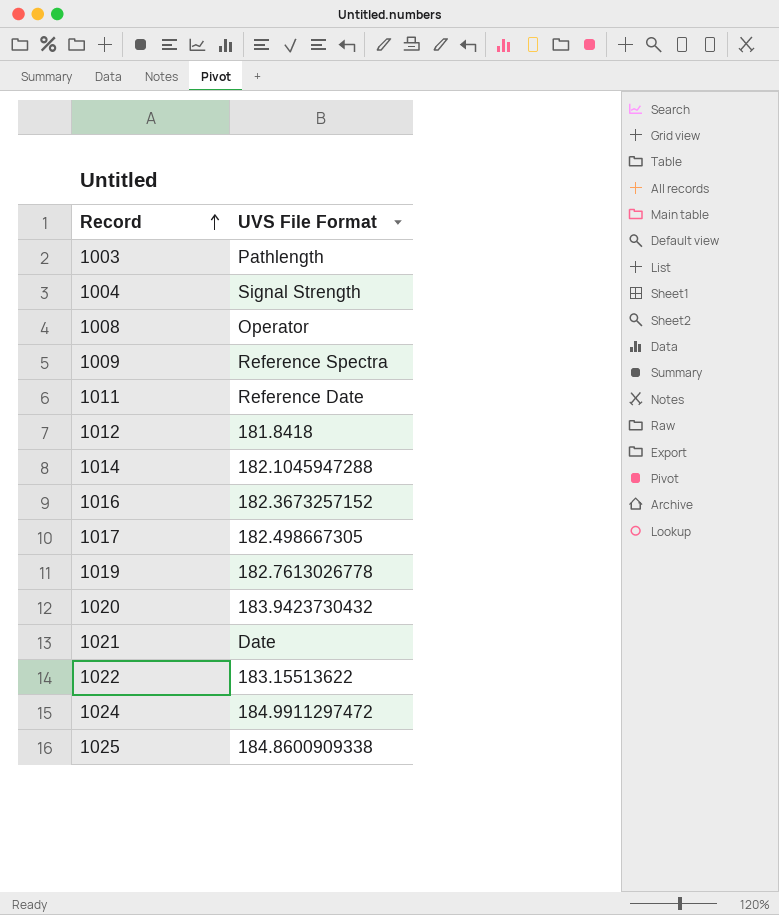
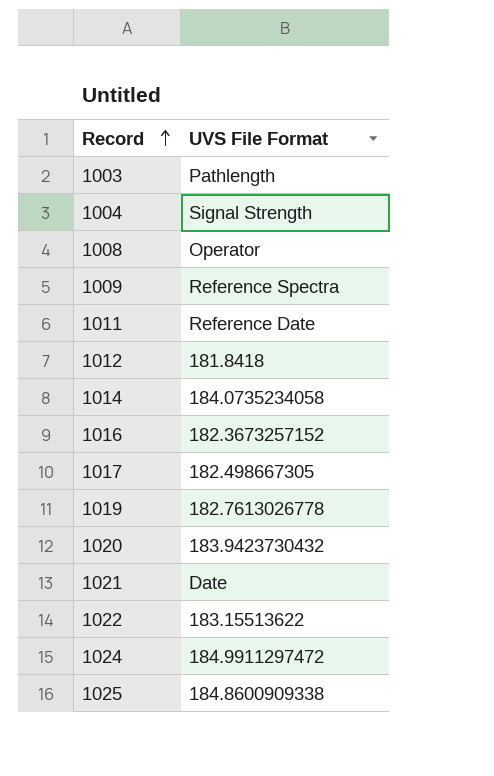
1014 | UVS File Format: 182.1045947288 -> 184.0735234058

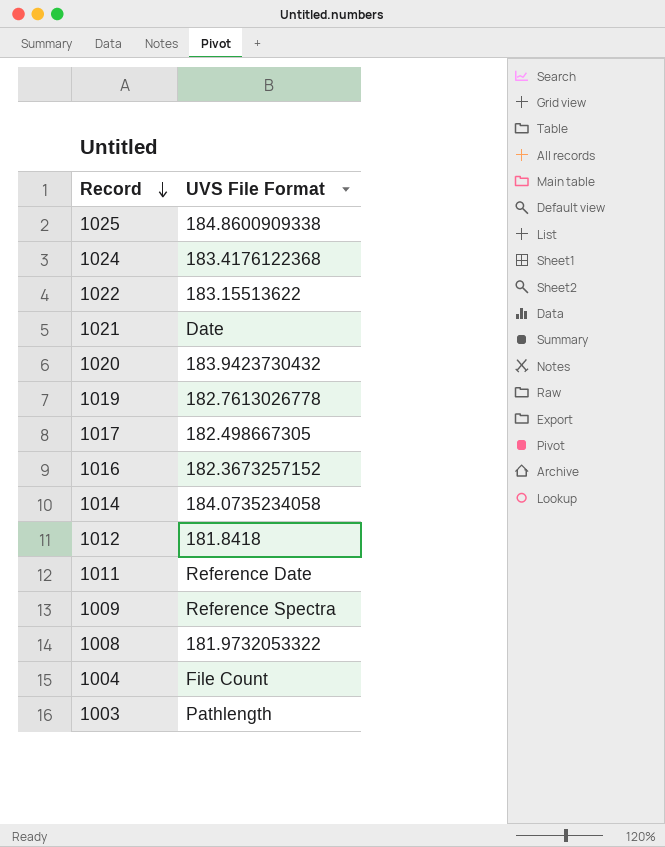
row order: Record ascending -> Record descending
1024 | UVS File Format: 184.9911297472 -> 183.4176122368
1008 | UVS File Format: Operator -> 181.9732053322
1004 | UVS File Format: Signal Strength -> File Count

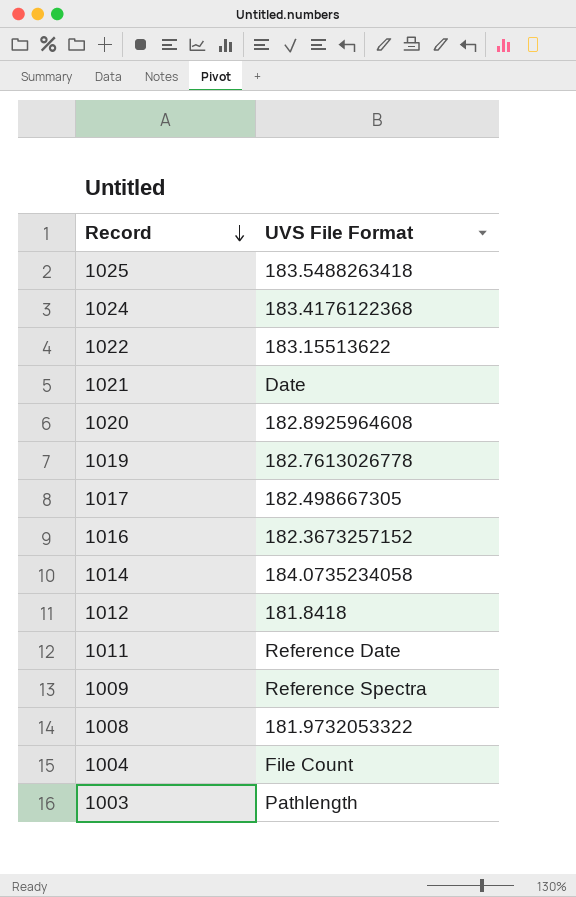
1025 | UVS File Format: 184.8600909338 -> 183.5488263418
1020 | UVS File Format: 183.9423730432 -> 182.8925964608

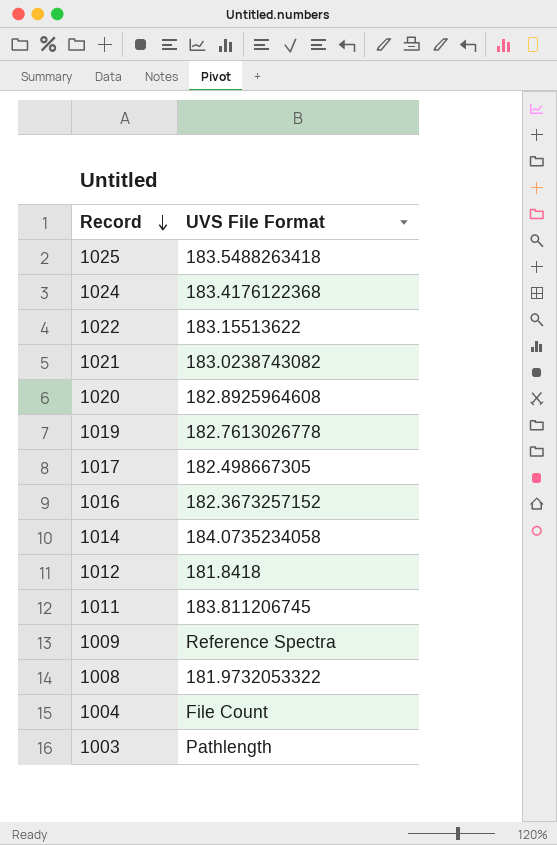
1021 | UVS File Format: Date -> 183.0238743082
1011 | UVS File Format: Reference Date -> 183.811206745

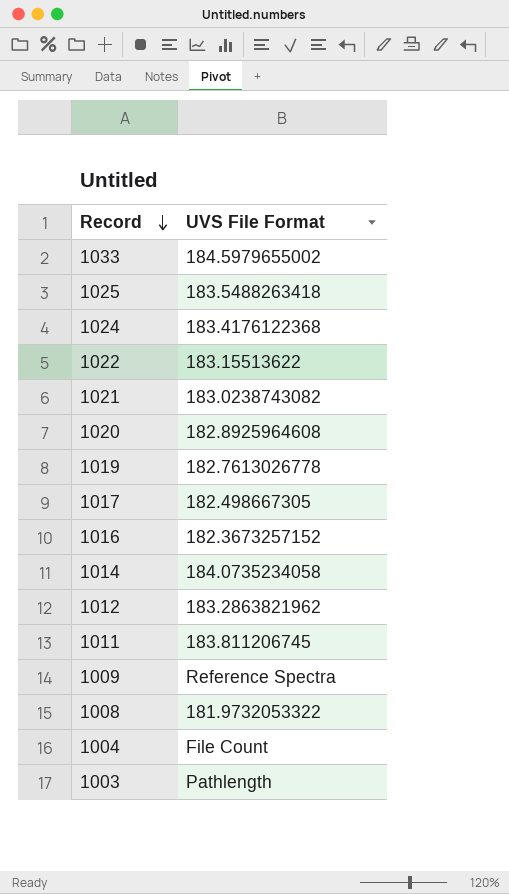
row 1033: none -> 184.5979655002
1012 | UVS File Format: 181.8418 -> 183.2863821962

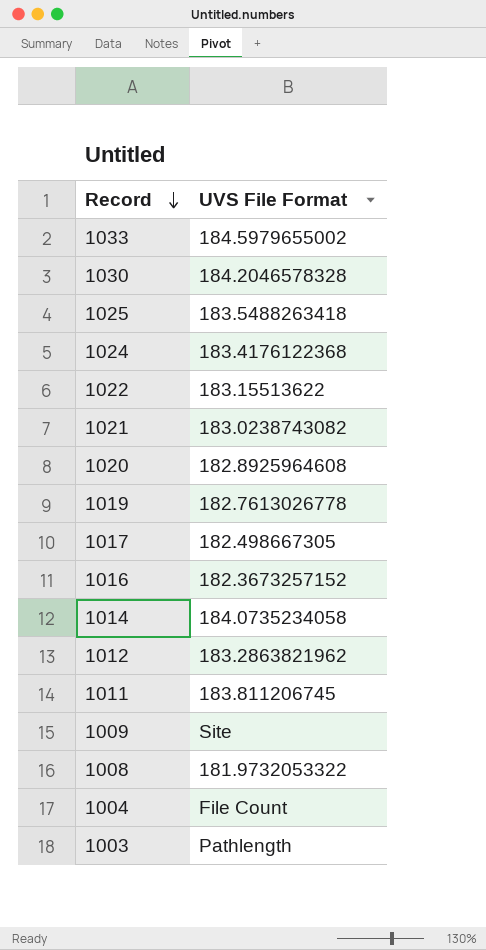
row 1030: none -> 184.2046578328
1009 | UVS File Format: Reference Spectra -> Site

